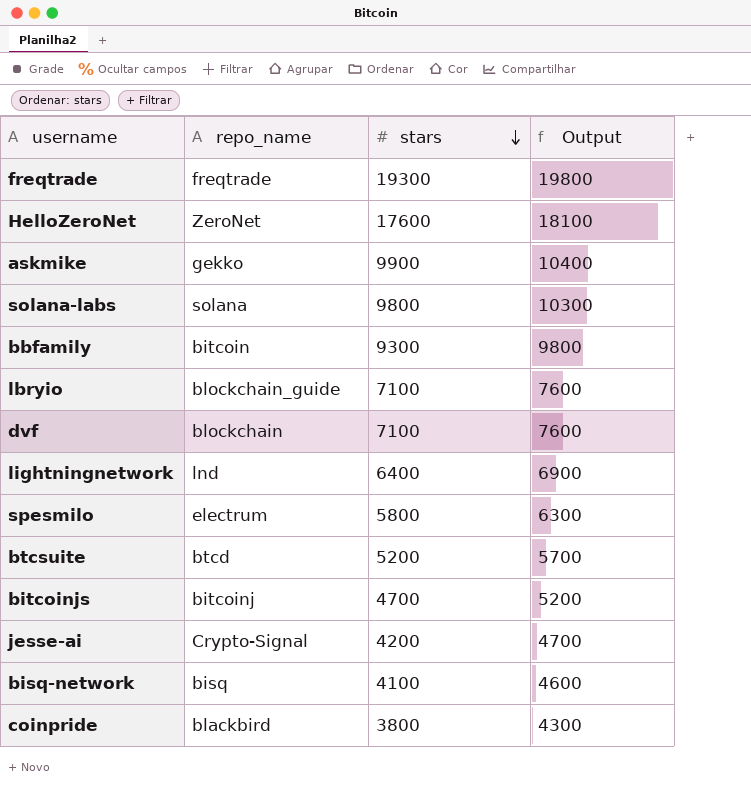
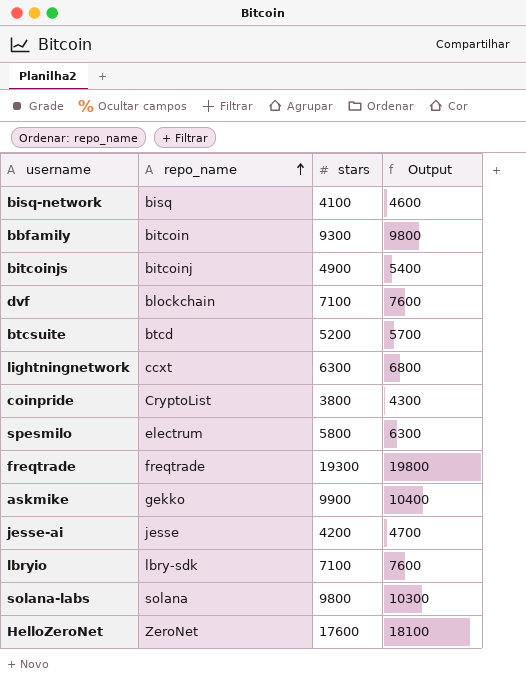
row order: stars descending -> repo_name ascending
bitcoinjs | stars: 4700 -> 4900
bitcoinjs | Output: 5200 -> 5400
lightningnetwork | repo_name: lnd -> ccxt
lightningnetwork | stars: 6400 -> 6300
lightningnetwork | Output: 6900 -> 6800
coinpride | repo_name: blackbird -> CryptoList
jesse-ai | repo_name: Crypto-Signal -> jesse
lbryio | repo_name: blockchain_guide -> lbry-sdk

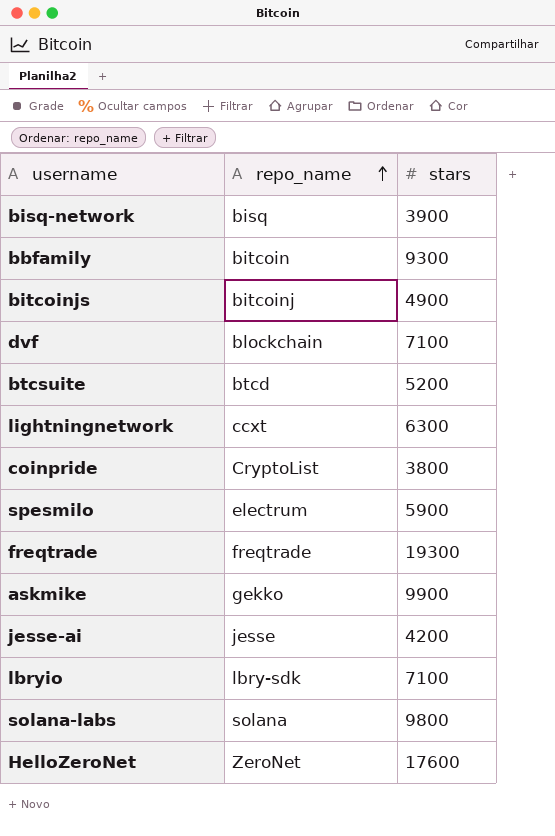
column Output | formula: [stars] + 500 -> none
bisq-network | stars: 4100 -> 3900
spesmilo | stars: 5800 -> 5900

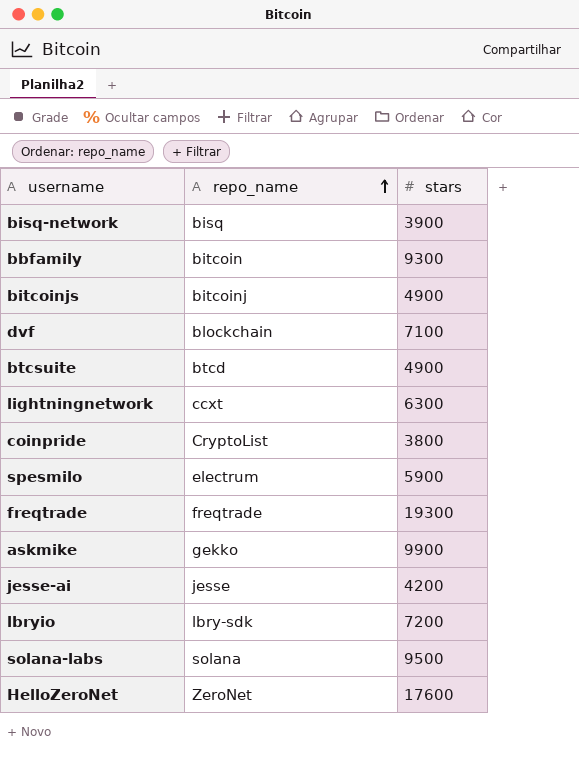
btcsuite | stars: 5200 -> 4900
lbryio | stars: 7100 -> 7200
solana-labs | stars: 9800 -> 9500

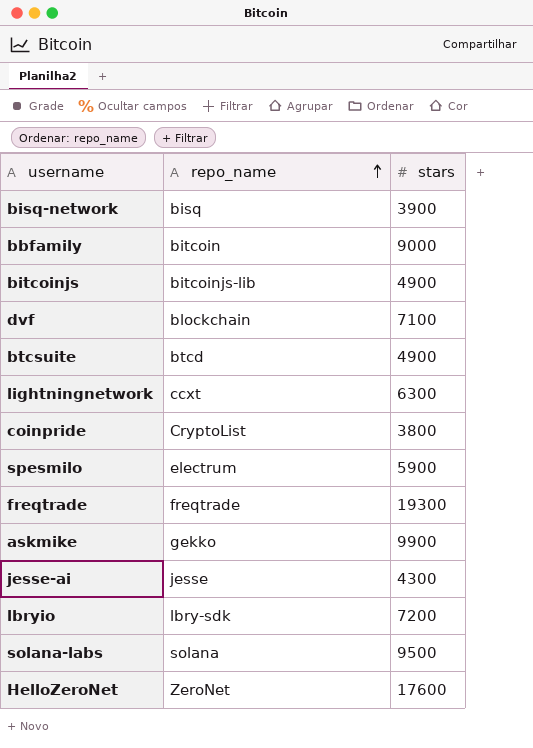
bbfamily | stars: 9300 -> 9000
bitcoinjs | repo_name: bitcoinj -> bitcoinjs-lib
jesse-ai | stars: 4200 -> 4300

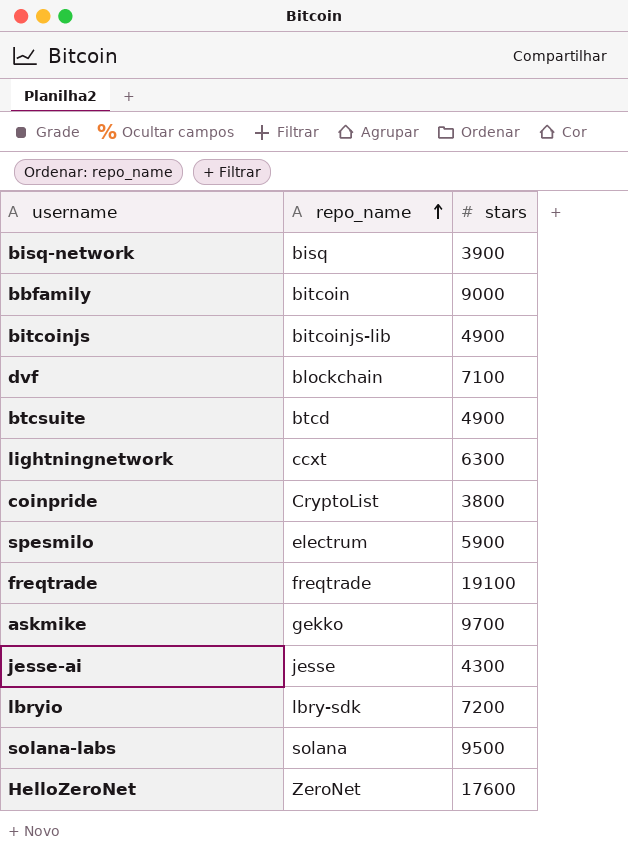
freqtrade | stars: 19300 -> 19100
askmike | stars: 9900 -> 9700

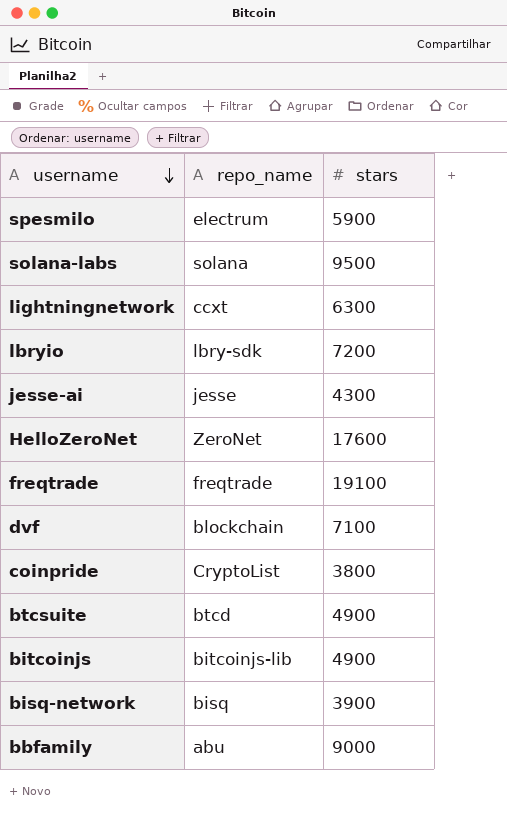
row order: repo_name ascending -> username descending
row askmike: gekko | 9700 -> none
bbfamily | repo_name: bitcoin -> abu

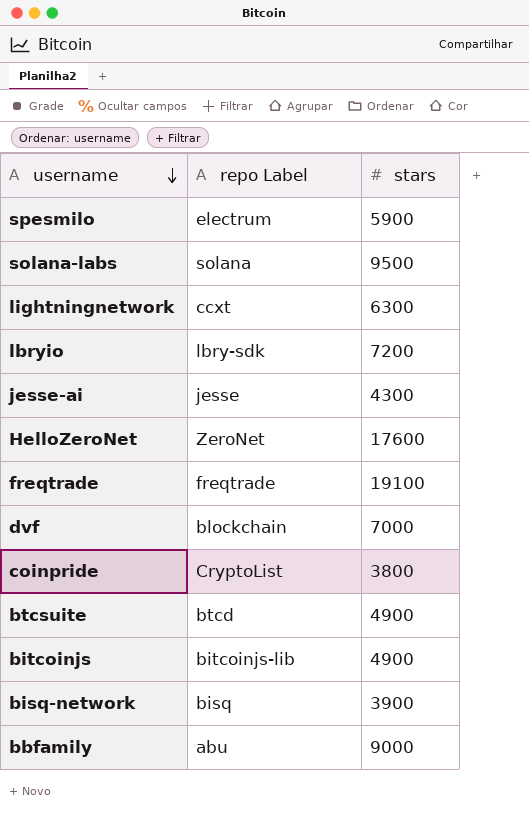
column name: repo_name -> repo Label
dvf | stars: 7100 -> 7000

